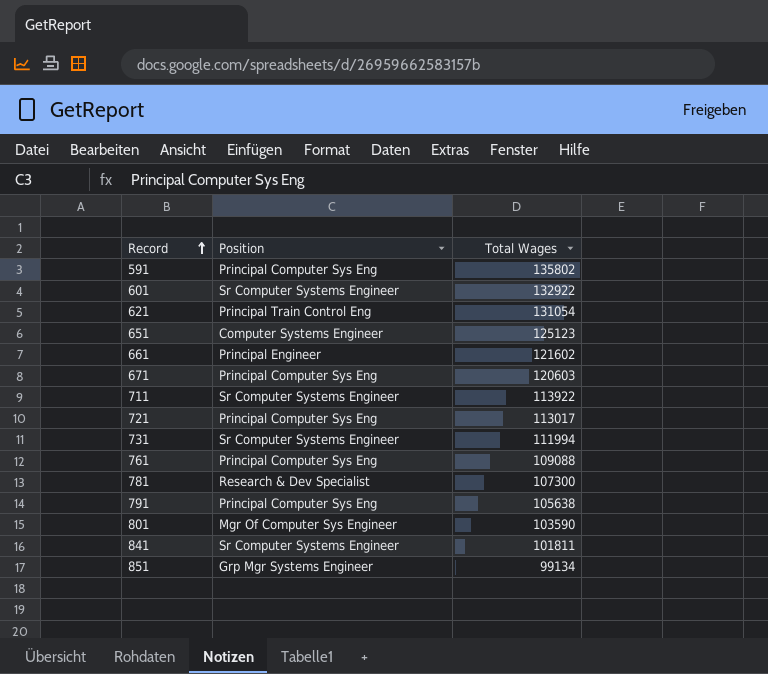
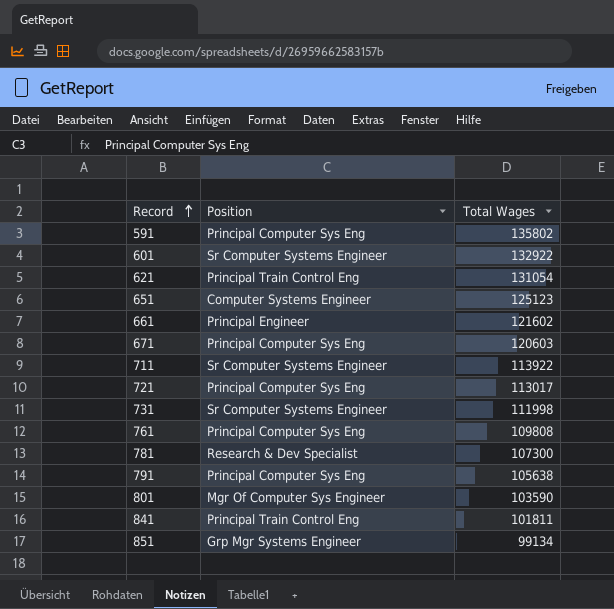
731 | Total Wages: 111994 -> 111998
761 | Total Wages: 109088 -> 109808
841 | Position: Sr Computer Systems Engineer -> Principal Train Control Eng

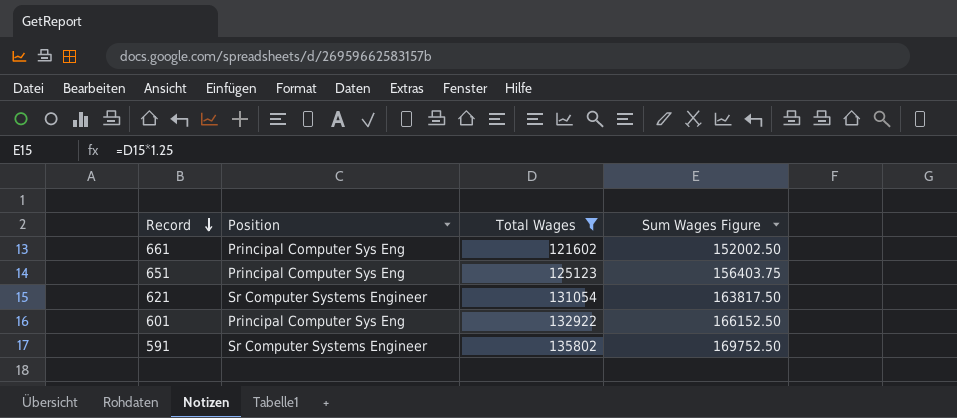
filter: none -> Total Wages >= 121602
row order: Record ascending -> Record descending
column Sum Wages Figure | formula: none -> [Total Wages] * 1.25
661 | Position: Principal Engineer -> Principal Computer Sys Eng
651 | Position: Computer Systems Engineer -> Principal Computer Sys Eng
621 | Position: Principal Train Control Eng -> Sr Computer Systems Engineer
601 | Position: Sr Computer Systems Engineer -> Principal Computer Sys Eng
591 | Position: Principal Computer Sys Eng -> Sr Computer Systems Engineer

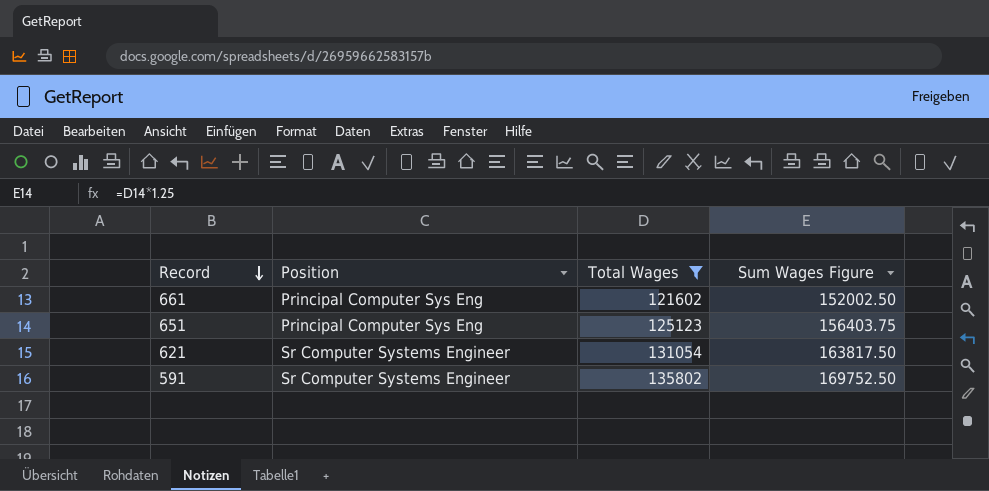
row 601: Principal Computer Sys Eng | 132922 | 166152.50 -> none

